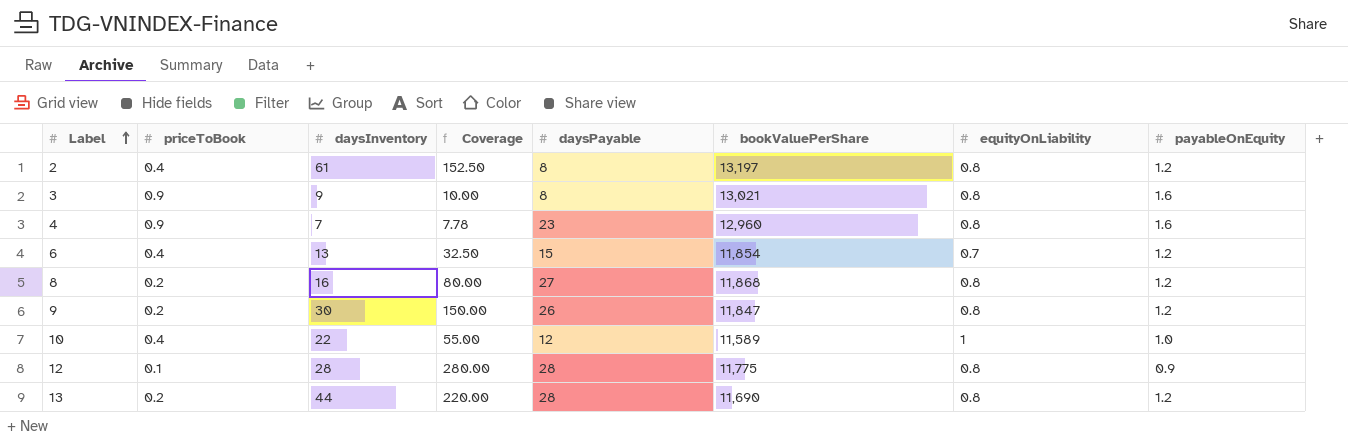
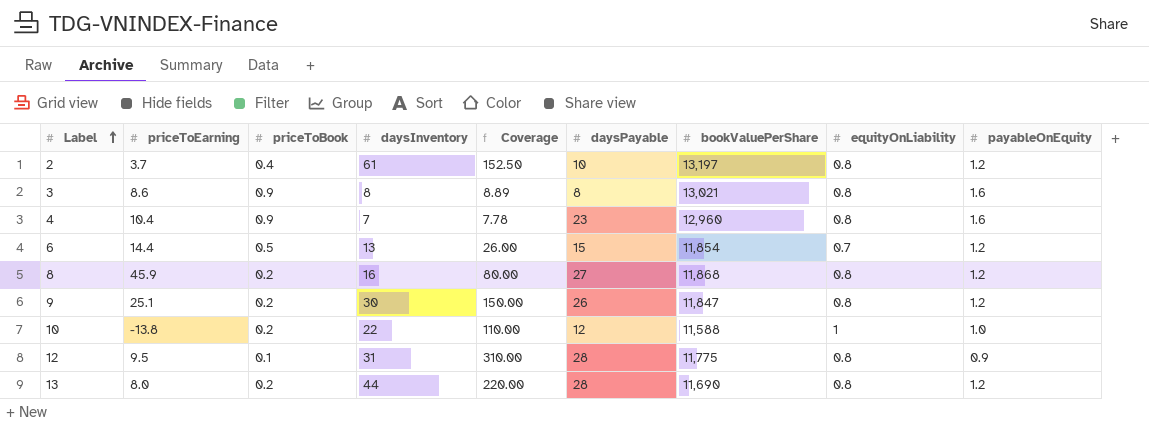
column priceToEarning | position: none -> 2
2 | daysPayable: 8 -> 10
3 | daysInventory: 9 -> 8
3 | Coverage: 10.00 -> 8.89
6 | priceToBook: 0.4 -> 0.5
6 | Coverage: 32.50 -> 26.00
10 | priceToBook: 0.4 -> 0.2
10 | Coverage: 55.00 -> 110.00
10 | bookValuePerShare: 11,589 -> 11,588
12 | daysInventory: 28 -> 31
12 | Coverage: 280.00 -> 310.00

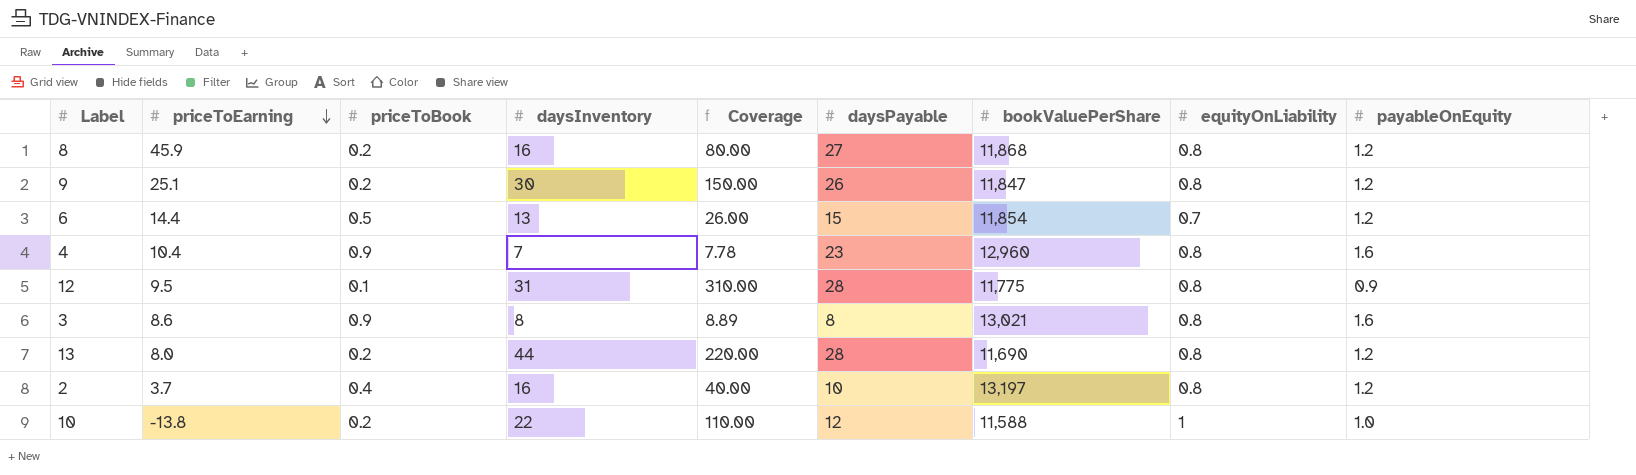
row order: Label ascending -> priceToEarning descending
2 | daysInventory: 61 -> 16
2 | Coverage: 152.50 -> 40.00

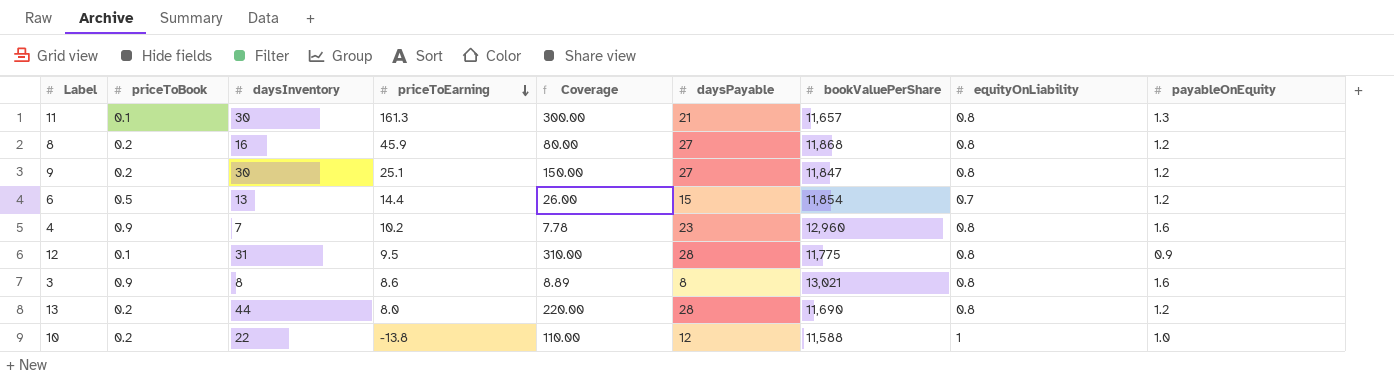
column priceToEarning | position: 2 -> 4
row 2: 3.7 | 0.4 | 16 | 40.00 | 10 | 13,197 | 0.8 | 1.2 -> none
row 11: none -> 0.1 | 30 | 161.3 | 300.00 | 21 | 11,657 | 0.8 | 1.3
9 | daysPayable: 26 -> 27
4 | priceToEarning: 10.4 -> 10.2

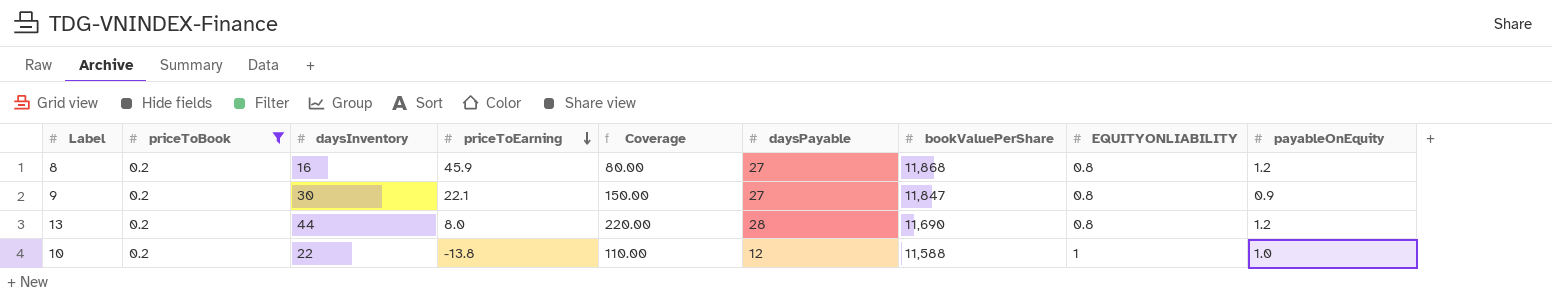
filter: none -> priceToBook = 0.2
column name: equityOnLiability -> EQUITYONLIABILITY
9 | priceToEarning: 25.1 -> 22.1
9 | payableOnEquity: 1.2 -> 0.9

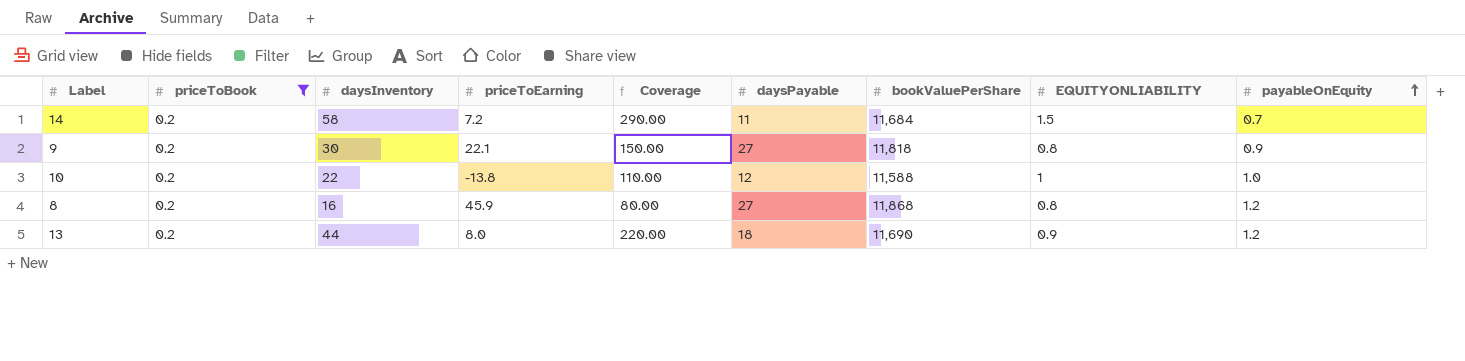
row order: priceToEarning descending -> payableOnEquity ascending
row 14: none -> 0.2 | 58 | 7.2 | 290.00 | 11 | 11,684 | 1.5 | 0.7
9 | bookValuePerShare: 11,847 -> 11,818
13 | daysPayable: 28 -> 18
13 | EQUITYONLIABILITY: 0.8 -> 0.9

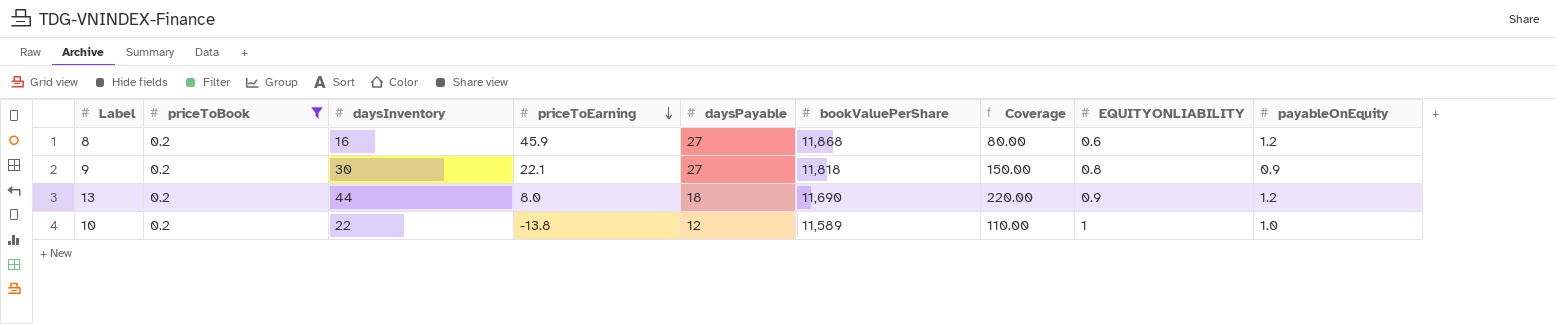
row order: payableOnEquity ascending -> priceToEarning descending
column Coverage | position: 5 -> 7
row 14: 0.2 | 58 | 7.2 | 290.00 | 11 | 11,684 | 1.5 | 0.7 -> none
8 | EQUITYONLIABILITY: 0.8 -> 0.6
10 | bookValuePerShare: 11,588 -> 11,589

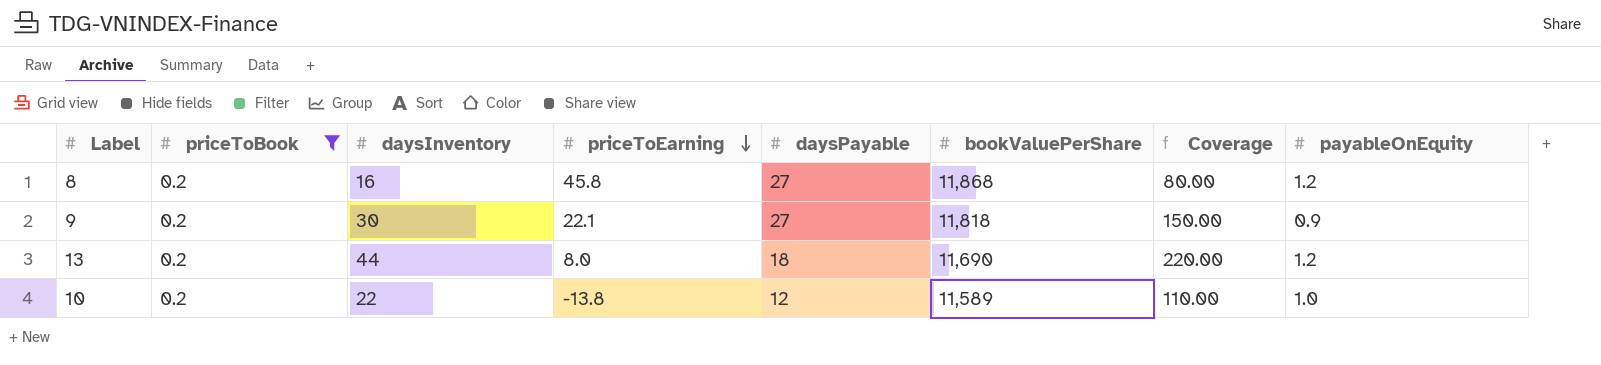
column EQUITYONLIABILITY | position: 8 -> none
8 | priceToEarning: 45.9 -> 45.8

